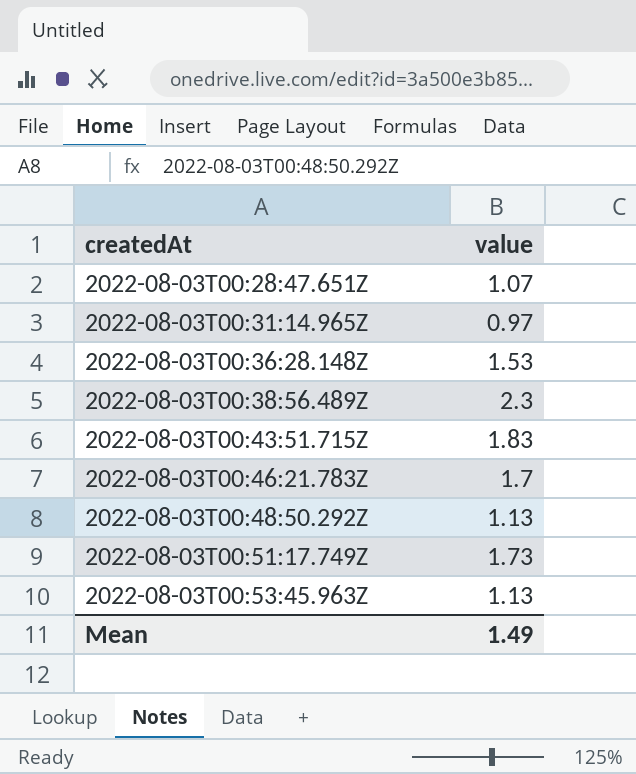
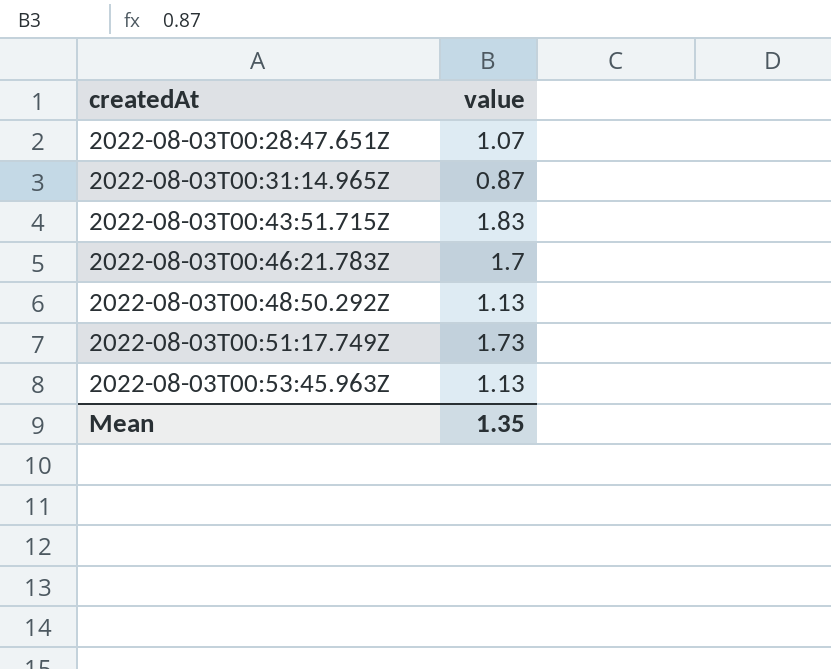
row 2022-08-03T00:36:28.148Z: 1.53 -> none
row 2022-08-03T00:38:56.489Z: 2.3 -> none
2022-08-03T00:31:14.965Z | value: 0.97 -> 0.87
Mean | value: 1.49 -> 1.35

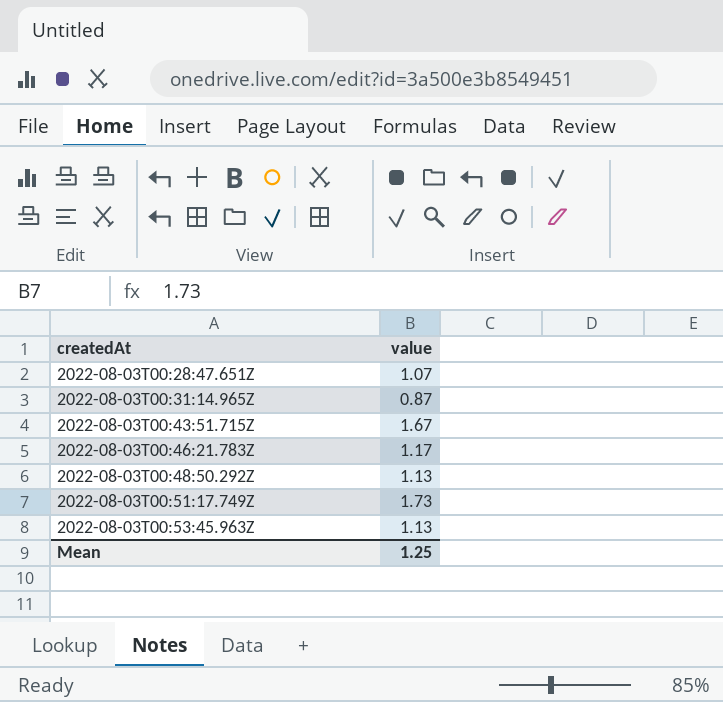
2022-08-03T00:43:51.715Z | value: 1.83 -> 1.67
2022-08-03T00:46:21.783Z | value: 1.7 -> 1.17
Mean | value: 1.35 -> 1.25

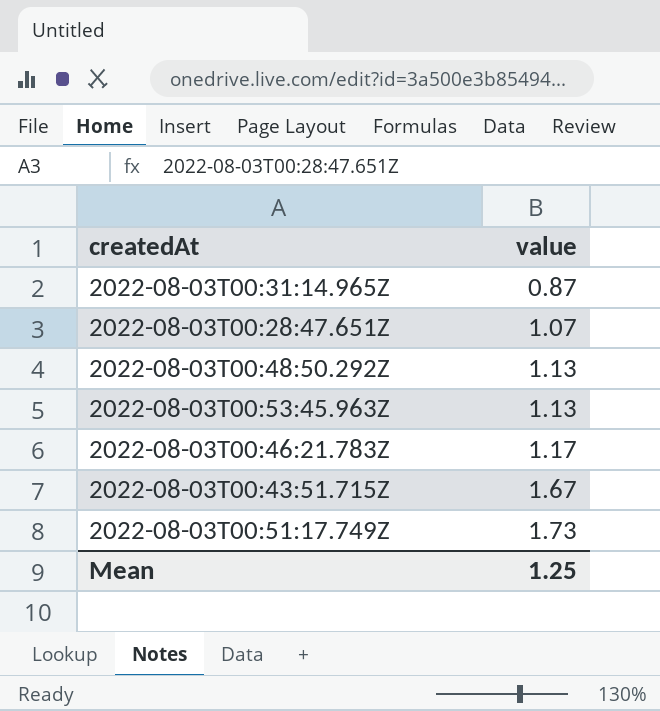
row order: createdAt ascending -> value ascending

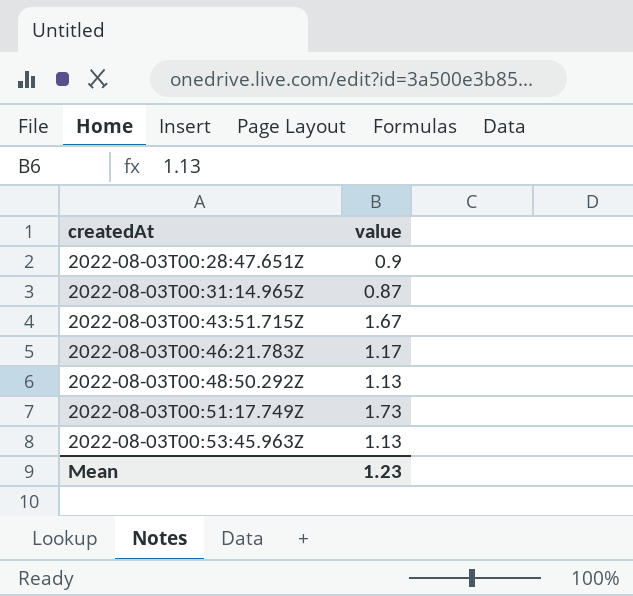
row order: value ascending -> createdAt ascending
2022-08-03T00:28:47.651Z | value: 1.07 -> 0.9
Mean | value: 1.25 -> 1.23

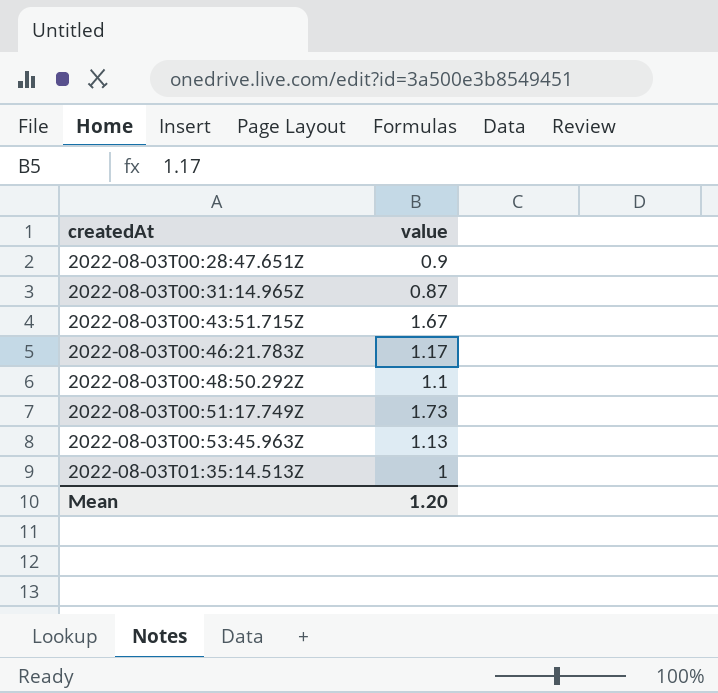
2022-08-03T00:48:50.292Z | value: 1.13 -> 1.1
row 2022-08-03T01:35:14.513Z: none -> 1
Mean | value: 1.23 -> 1.20

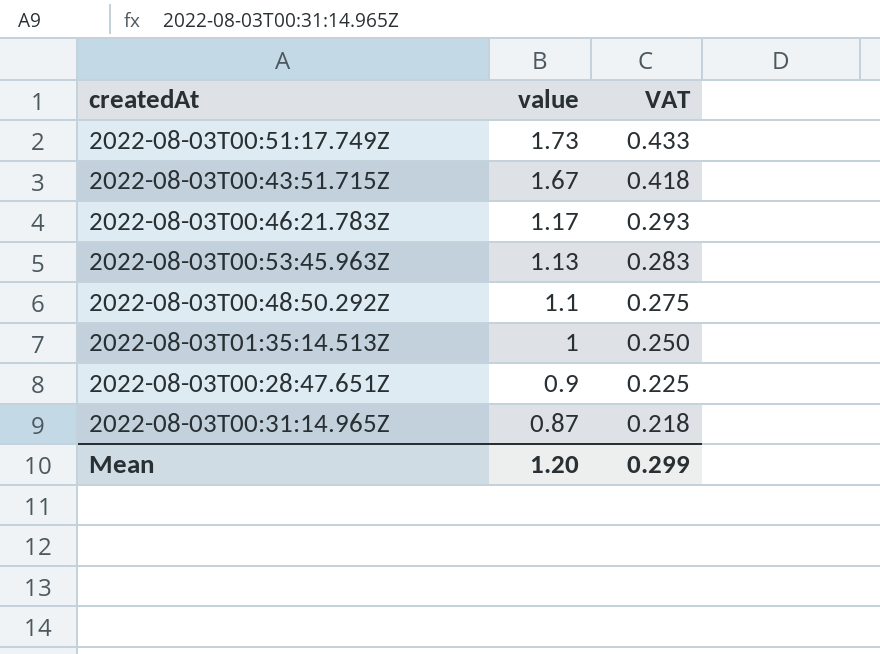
row order: createdAt ascending -> value descending
column VAT | formula: none -> [value] * 0.25

